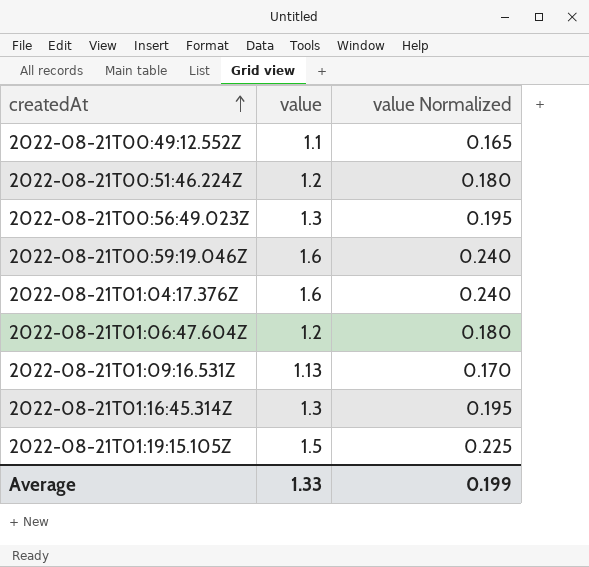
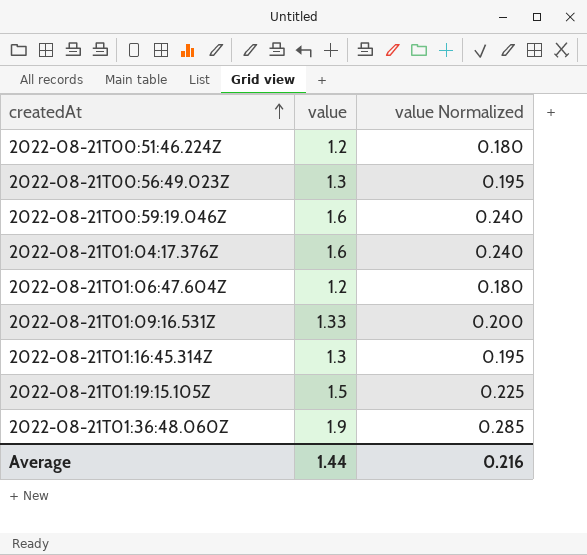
row 2022-08-21T00:49:12.552Z: 1.1 | 0.165 -> none
2022-08-21T01:09:16.531Z | value: 1.13 -> 1.33
2022-08-21T01:09:16.531Z | value Normalized: 0.170 -> 0.200
row 2022-08-21T01:36:48.060Z: none -> 1.9 | 0.285
Average | value: 1.33 -> 1.44
Average | value Normalized: 0.199 -> 0.216

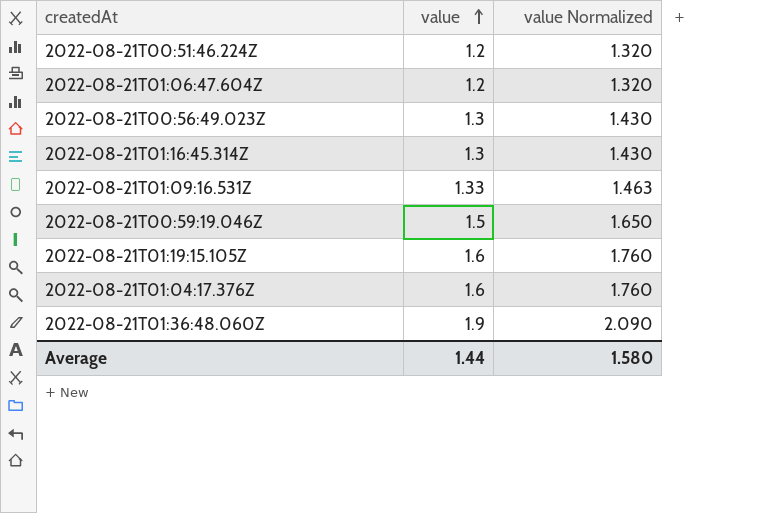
row order: createdAt ascending -> value ascending
column value Normalized | formula: [value] * 0.15 -> [value] * 1.1
2022-08-21T00:59:19.046Z | value: 1.6 -> 1.5
2022-08-21T01:19:15.105Z | value: 1.5 -> 1.6
Average | value Normalized: 0.216 -> 1.580

